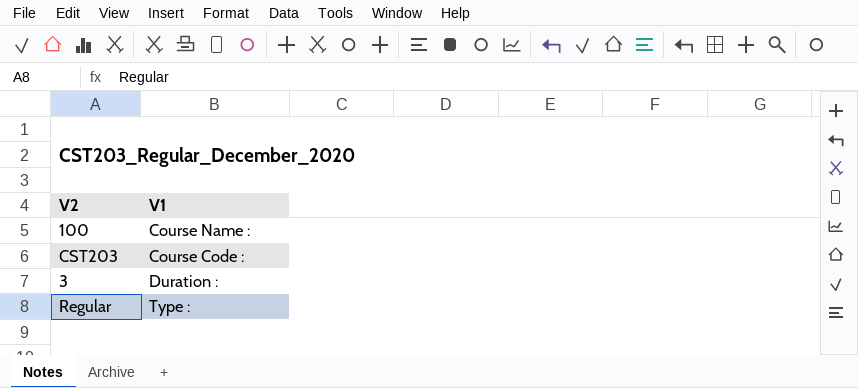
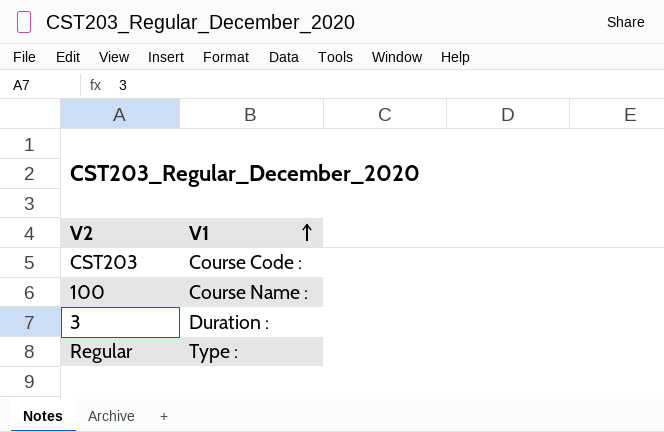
row order: none -> V1 ascending

